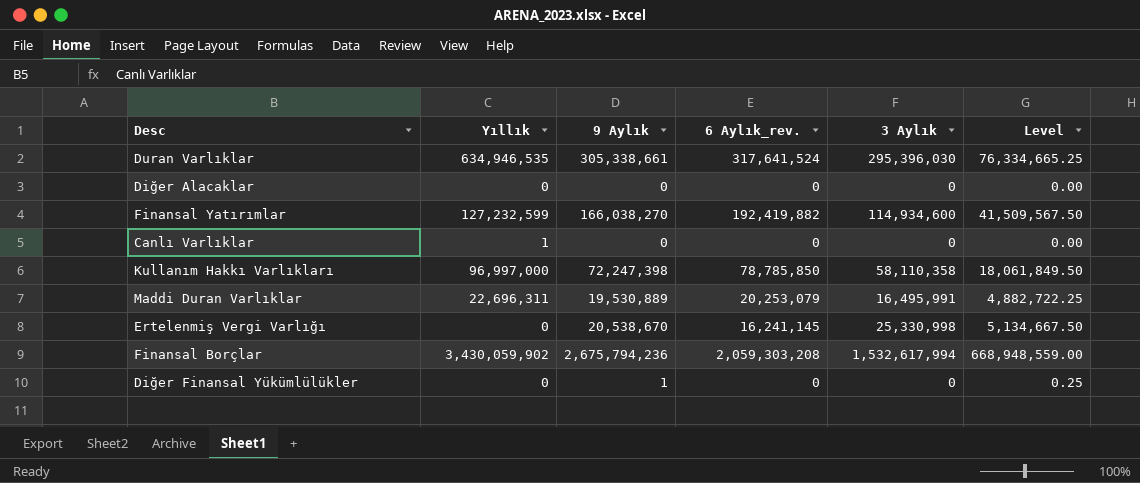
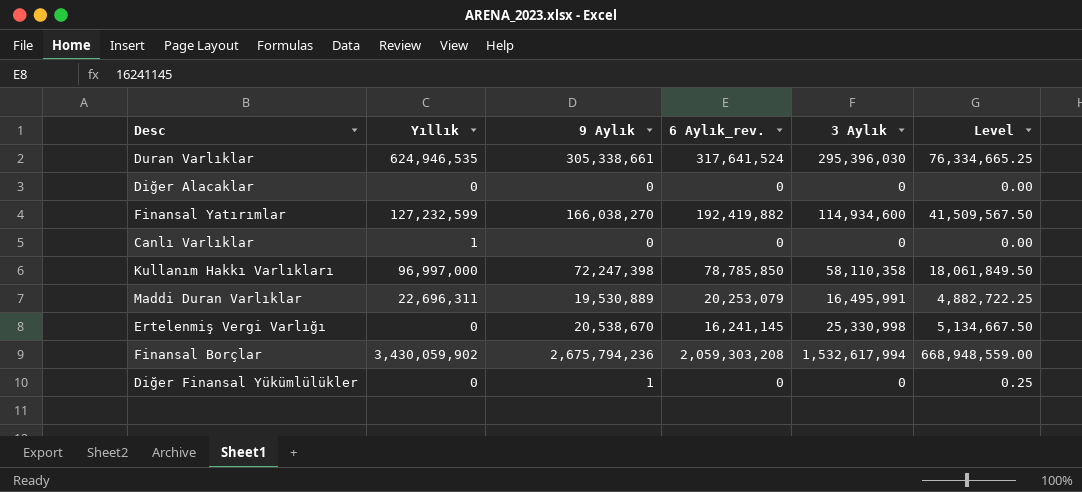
Duran Varlıklar | Yıllık: 634,946,535 -> 624,946,535

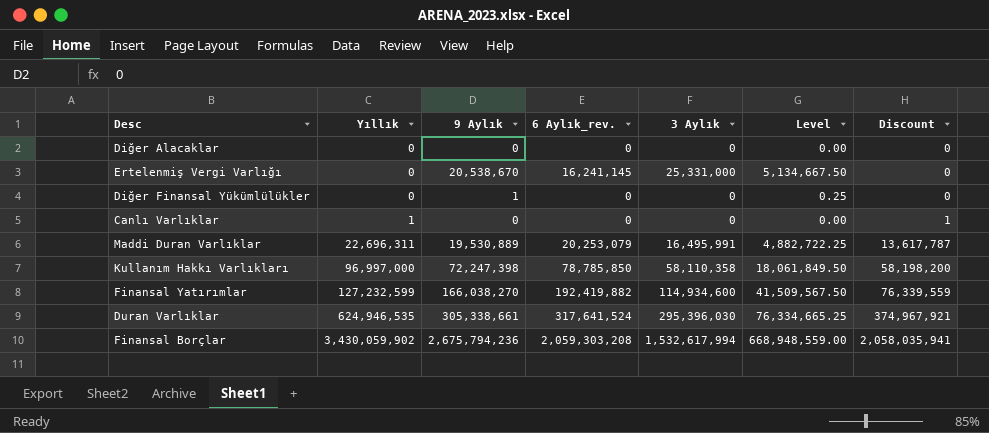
row order: none -> Yıllık ascending
column Discount | formula: none -> [Yıllık] * 0.6
Ertelenmiş Vergi Varlığı | 3 Aylık: 25,330,998 -> 25,331,000

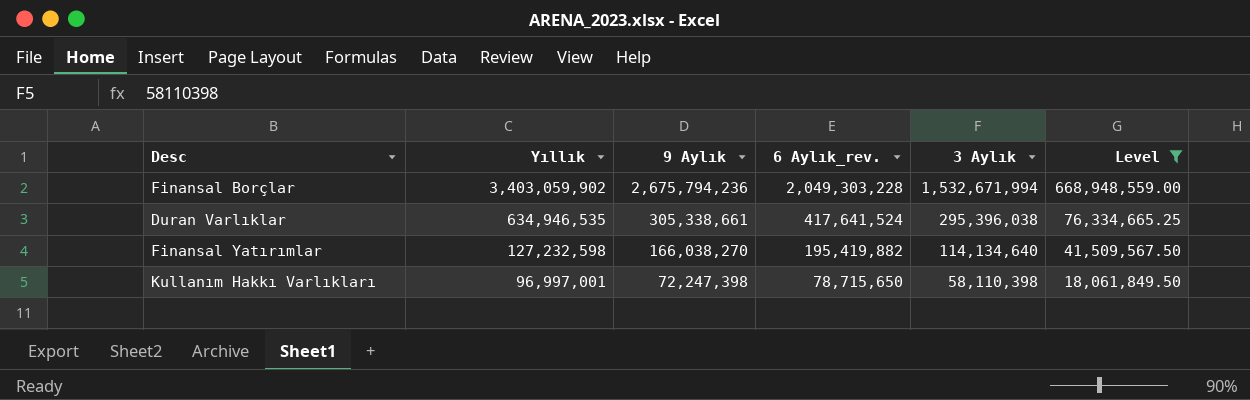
filter: none -> Level >= 18,061,849.50
row order: Yıllık ascending -> Yıllık descending
column Discount | formula: [Yıllık] * 0.6 -> none
Finansal Borçlar | Yıllık: 3,430,059,902 -> 3,403,059,902
Finansal Borçlar | 6 Aylık_rev.: 2,059,303,208 -> 2,049,303,228
Finansal Borçlar | 3 Aylık: 1,532,617,994 -> 1,532,671,994
Duran Varlıklar | Yıllık: 624,946,535 -> 634,946,535
Duran Varlıklar | 6 Aylık_rev.: 317,641,524 -> 417,641,524
Duran Varlıklar | 3 Aylık: 295,396,030 -> 295,396,038
Finansal Yatırımlar | Yıllık: 127,232,599 -> 127,232,598
Finansal Yatırımlar | 6 Aylık_rev.: 192,419,882 -> 195,419,882
Finansal Yatırımlar | 3 Aylık: 114,934,600 -> 114,134,640
Kullanım Hakkı Varlıkları | Yıllık: 96,997,000 -> 96,997,001
Kullanım Hakkı Varlıkları | 6 Aylık_rev.: 78,785,850 -> 78,715,650
Kullanım Hakkı Varlıkları | 3 Aylık: 58,110,358 -> 58,110,398

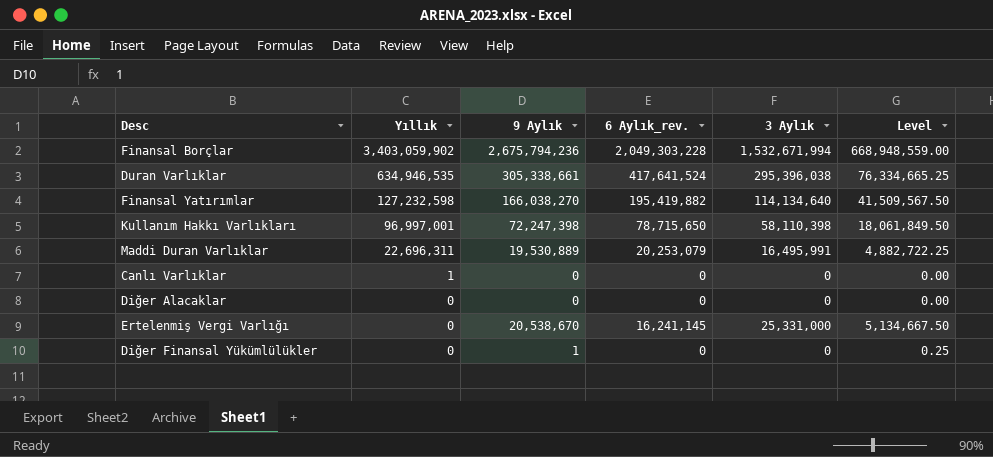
filter: Level >= 18,061,849.50 -> none

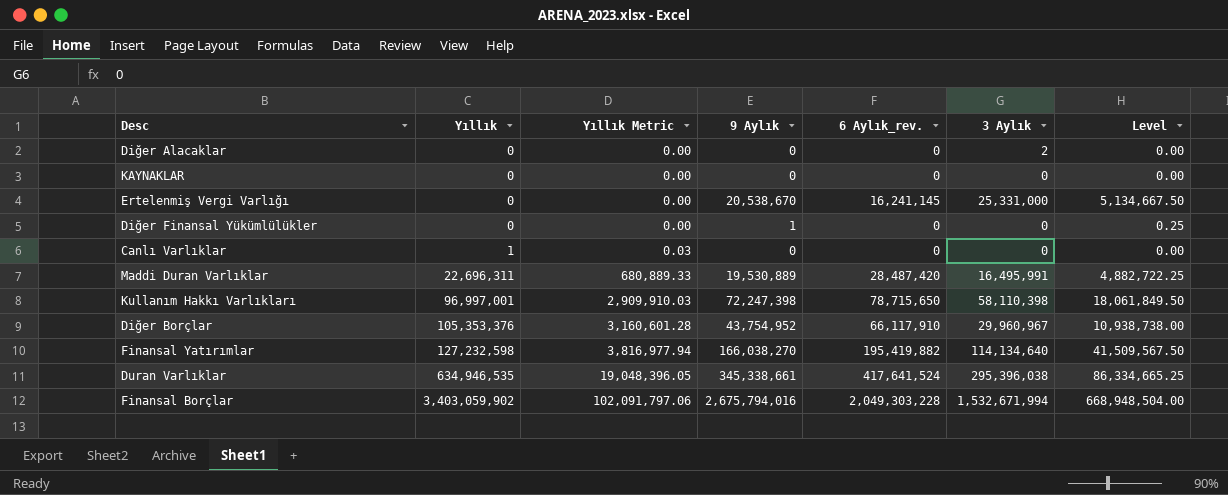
row order: Yıllık descending -> Yıllık ascending
column Yıllık Metric | formula: none -> [Yıllık] * 0.03
Diğer Alacaklar | 3 Aylık: 0 -> 2
row KAYNAKLAR: none -> 0 | 0.00 | 0 | 0 | 0 | 0.00
Maddi Duran Varlıklar | 6 Aylık_rev.: 20,253,079 -> 28,487,420
row Diğer Borçlar: none -> 105,353,376 | 3,160,601.28 | 43,754,952 | 66,117,910 | 29,960,967 | 10,938,738.00
Duran Varlıklar | 9 Aylık: 305,338,661 -> 345,338,661
Duran Varlıklar | Level: 76,334,665.25 -> 86,334,665.25
Finansal Borçlar | 9 Aylık: 2,675,794,236 -> 2,675,794,016
Finansal Borçlar | Level: 668,948,559.00 -> 668,948,504.00

